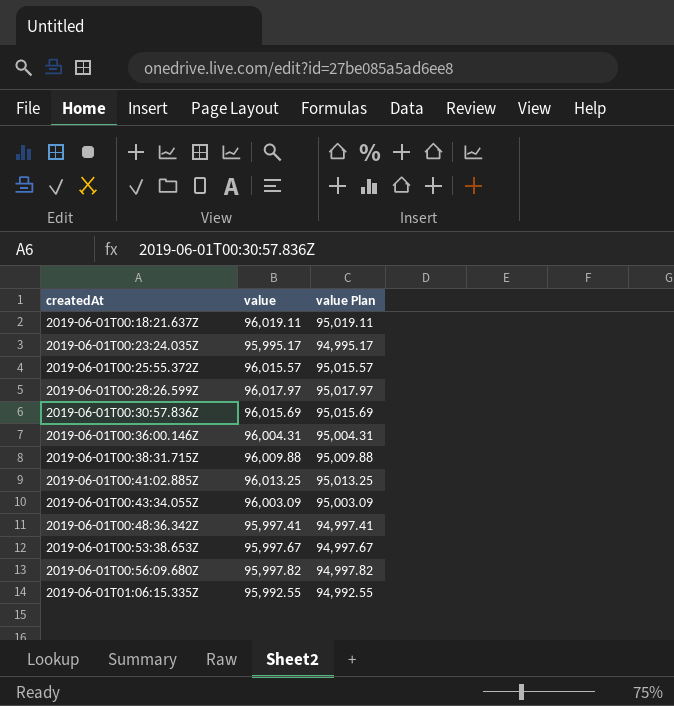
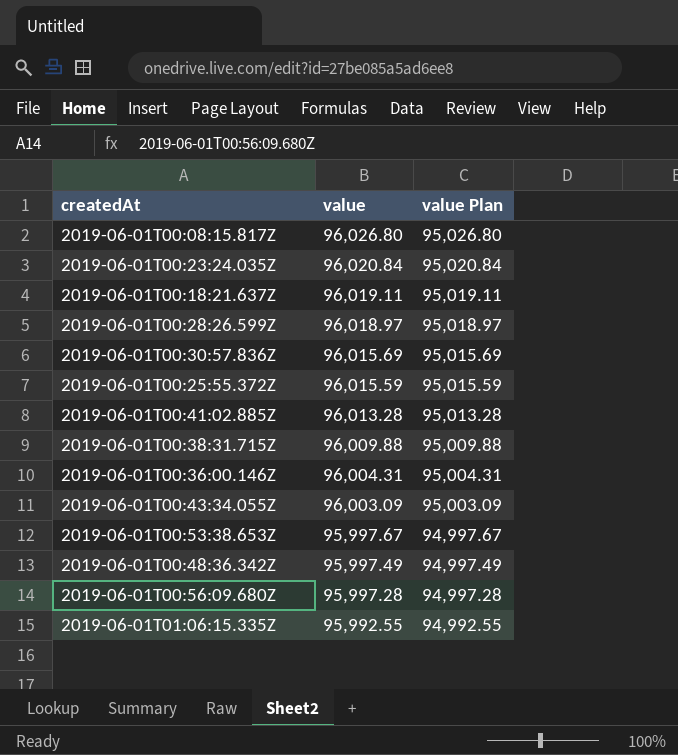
row order: createdAt ascending -> value descending
row 2019-06-01T00:08:15.817Z: none -> 96,026.80 | 95,026.80
2019-06-01T00:23:24.035Z | value: 95,995.17 -> 96,020.84
2019-06-01T00:23:24.035Z | value Plan: 94,995.17 -> 95,020.84
2019-06-01T00:28:26.599Z | value: 96,017.97 -> 96,018.97
2019-06-01T00:28:26.599Z | value Plan: 95,017.97 -> 95,018.97
2019-06-01T00:25:55.372Z | value: 96,015.57 -> 96,015.59
2019-06-01T00:25:55.372Z | value Plan: 95,015.57 -> 95,015.59
2019-06-01T00:41:02.885Z | value: 96,013.25 -> 96,013.28
2019-06-01T00:41:02.885Z | value Plan: 95,013.25 -> 95,013.28
2019-06-01T00:48:36.342Z | value: 95,997.41 -> 95,997.49
2019-06-01T00:48:36.342Z | value Plan: 94,997.41 -> 94,997.49
2019-06-01T00:56:09.680Z | value: 95,997.82 -> 95,997.28
2019-06-01T00:56:09.680Z | value Plan: 94,997.82 -> 94,997.28

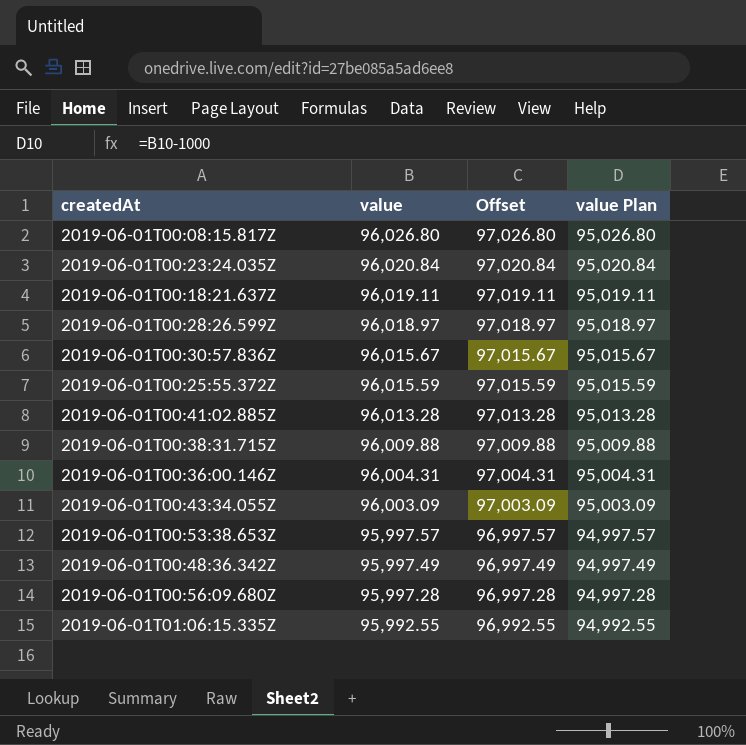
column Offset | formula: none -> [value] + 1000
2019-06-01T00:30:57.836Z | value: 96,015.69 -> 96,015.67
2019-06-01T00:30:57.836Z | value Plan: 95,015.69 -> 95,015.67
2019-06-01T00:53:38.653Z | value: 95,997.67 -> 95,997.57
2019-06-01T00:53:38.653Z | value Plan: 94,997.67 -> 94,997.57

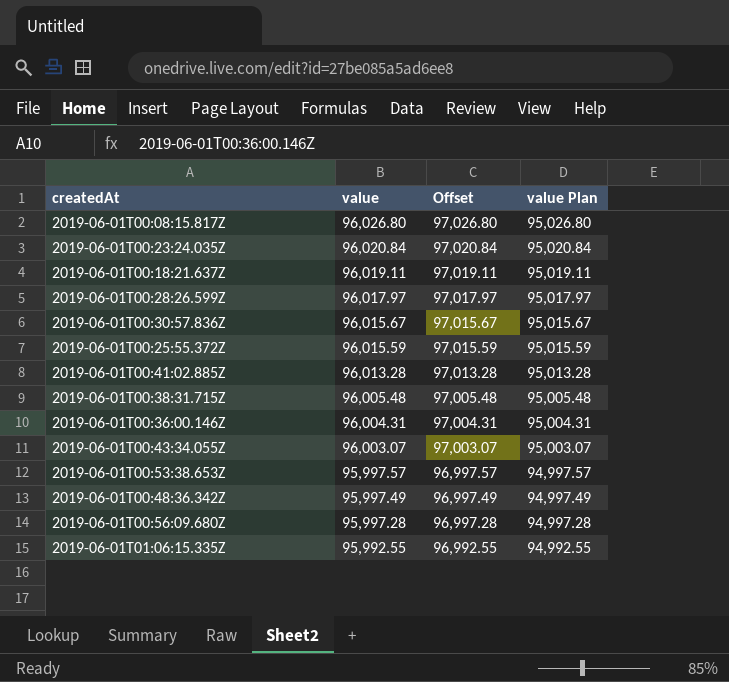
2019-06-01T00:28:26.599Z | value: 96,018.97 -> 96,017.97
2019-06-01T00:28:26.599Z | Offset: 97,018.97 -> 97,017.97
2019-06-01T00:28:26.599Z | value Plan: 95,018.97 -> 95,017.97
2019-06-01T00:38:31.715Z | value: 96,009.88 -> 96,005.48
2019-06-01T00:38:31.715Z | Offset: 97,009.88 -> 97,005.48
2019-06-01T00:38:31.715Z | value Plan: 95,009.88 -> 95,005.48
2019-06-01T00:43:34.055Z | value: 96,003.09 -> 96,003.07
2019-06-01T00:43:34.055Z | Offset: 97,003.09 -> 97,003.07
2019-06-01T00:43:34.055Z | value Plan: 95,003.09 -> 95,003.07

